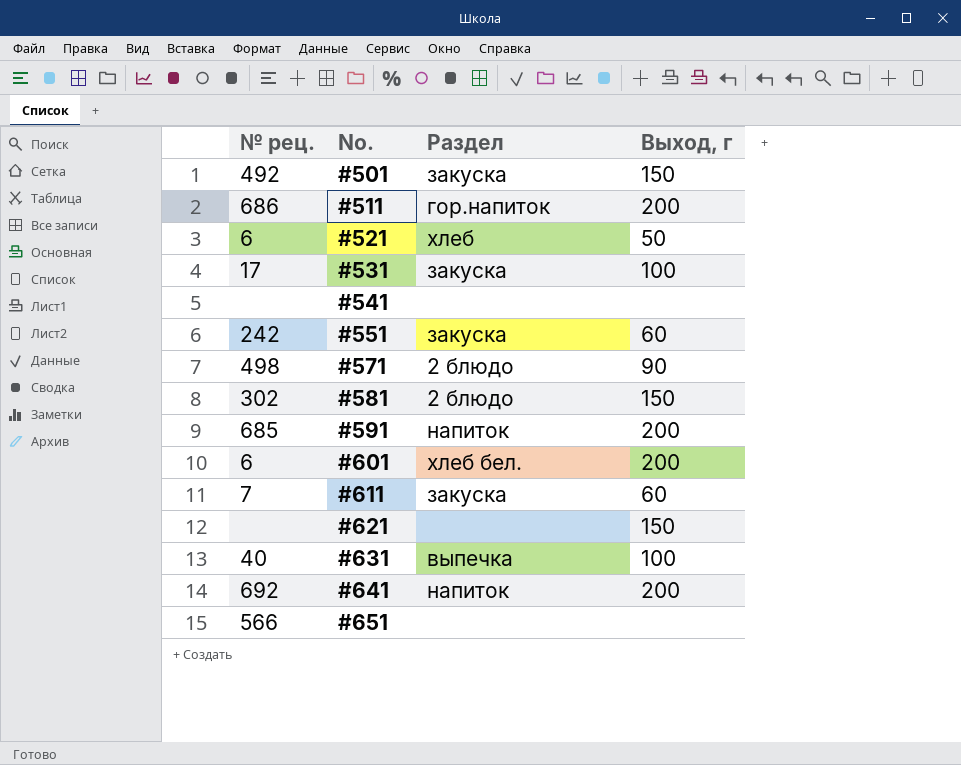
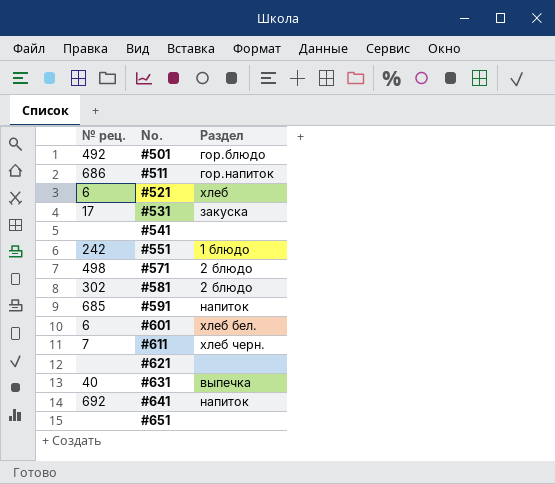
column Выход, г | position: 4 -> none
#501 | Раздел: закуска -> гор.блюдо
#551 | Раздел: закуска -> 1 блюдо
#611 | Раздел: закуска -> хлеб черн.
#651 | № рец.: 566 -> none

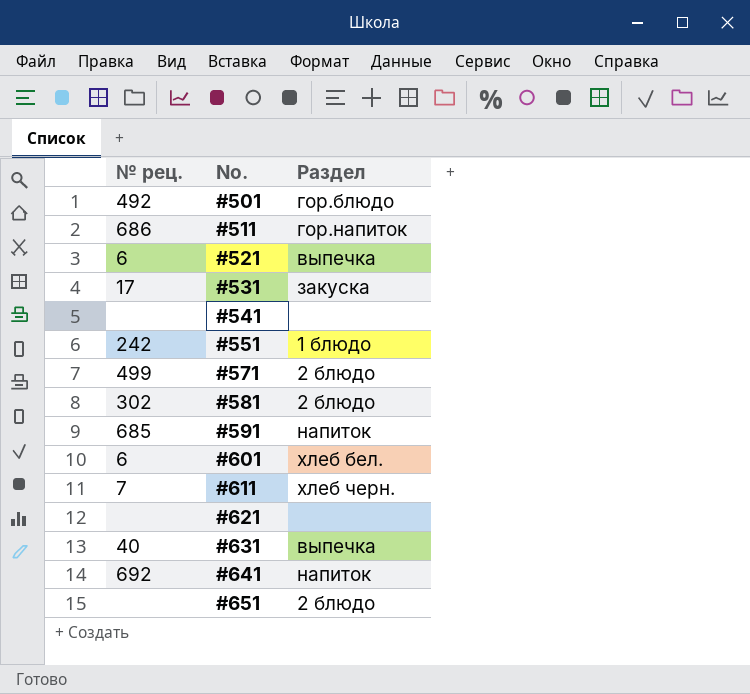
#521 | Раздел: хлеб -> выпечка
#571 | № рец.: 498 -> 499
#651 | Раздел: none -> 2 блюдо

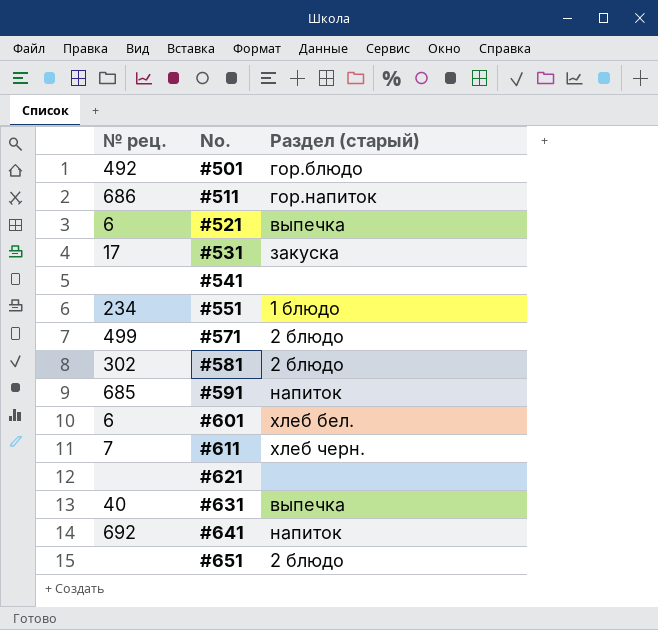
column name: Раздел -> Раздел (старый)
#551 | № рец.: 242 -> 234

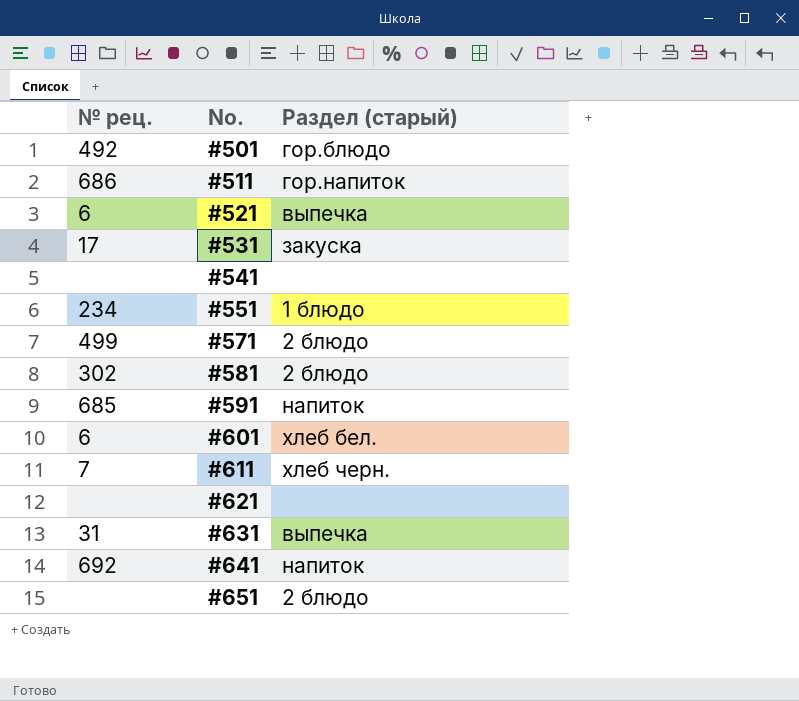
#631 | № рец.: 40 -> 31

